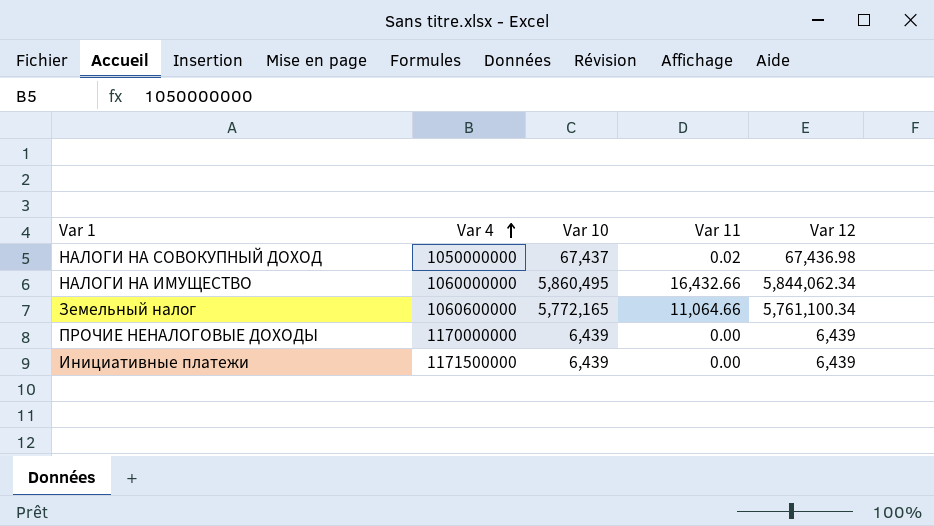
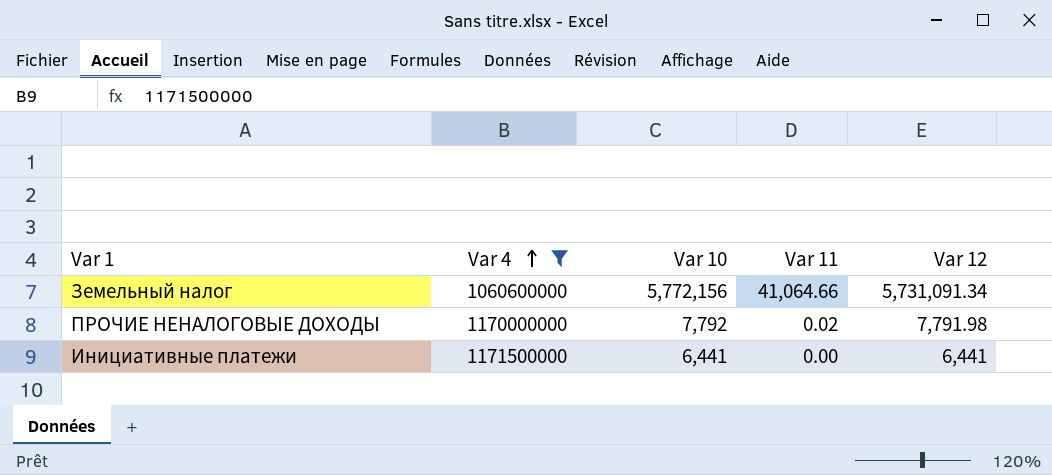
filter: none -> Var 4 >= 1060600000
Земельный налог | Var 10: 5,772,165 -> 5,772,156
Земельный налог | Var 11: 11,064.66 -> 41,064.66
Земельный налог | Var 12: 5,761,100.34 -> 5,731,091.34
ПРОЧИЕ НЕНАЛОГОВЫЕ ДОХОДЫ | Var 10: 6,439 -> 7,792
ПРОЧИЕ НЕНАЛОГОВЫЕ ДОХОДЫ | Var 11: 0.00 -> 0.02
ПРОЧИЕ НЕНАЛОГОВЫЕ ДОХОДЫ | Var 12: 6,439 -> 7,791.98
Инициативные платежи | Var 10: 6,439 -> 6,441
Инициативные платежи | Var 12: 6,439 -> 6,441

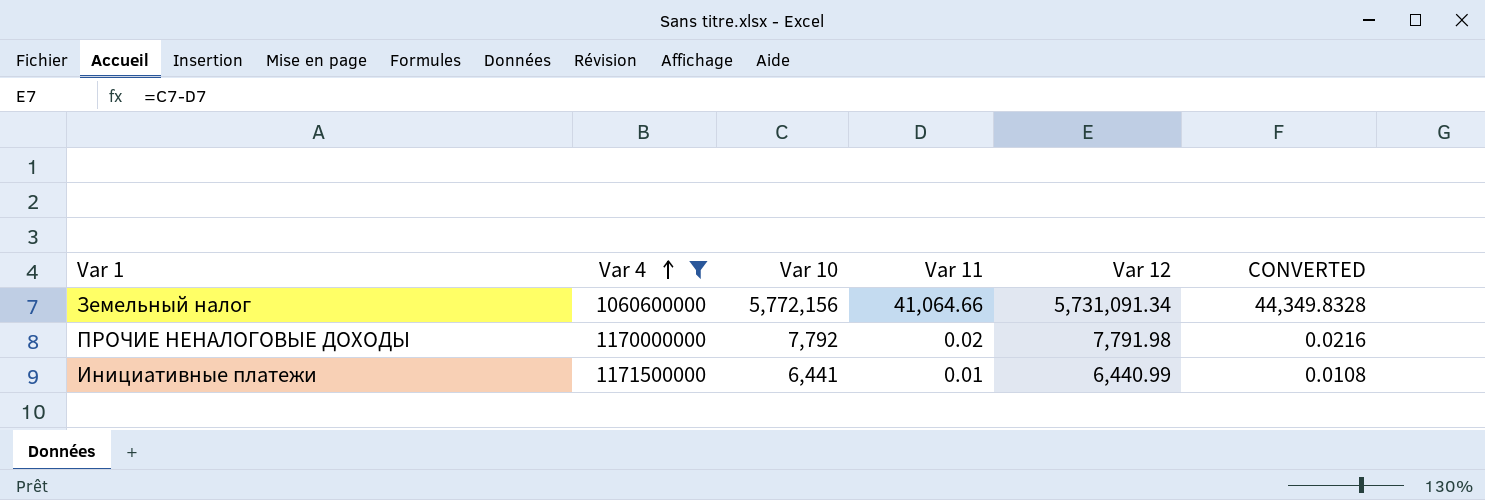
column CONVERTED | formula: none -> [Var 11] * 1.08
Инициативные платежи | Var 11: 0.00 -> 0.01
Инициативные платежи | Var 12: 6,441 -> 6,440.99

